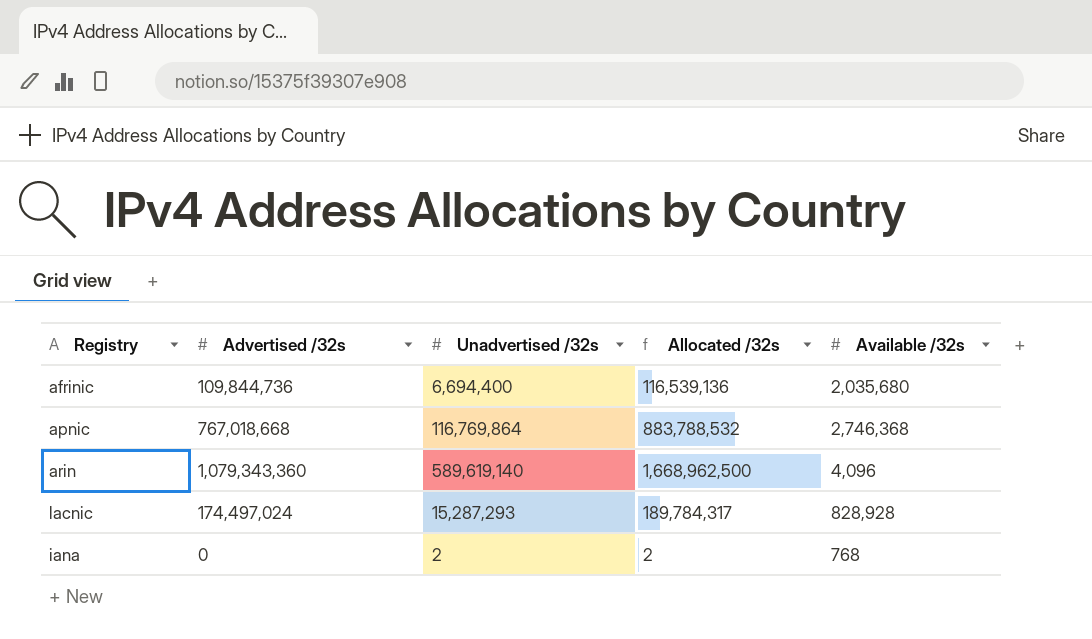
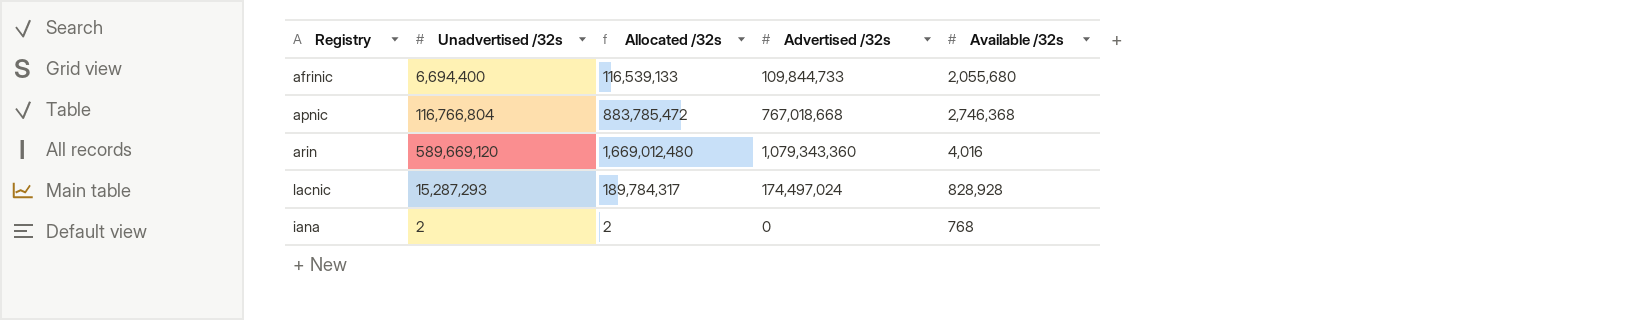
column Advertised /32s | position: 2 -> 4
afrinic | Allocated /32s: 116,539,136 -> 116,539,133
afrinic | Advertised /32s: 109,844,736 -> 109,844,733
afrinic | Available /32s: 2,035,680 -> 2,055,680
apnic | Unadvertised /32s: 116,769,864 -> 116,766,804
apnic | Allocated /32s: 883,788,532 -> 883,785,472
arin | Unadvertised /32s: 589,619,140 -> 589,669,120
arin | Allocated /32s: 1,668,962,500 -> 1,669,012,480
arin | Available /32s: 4,096 -> 4,016

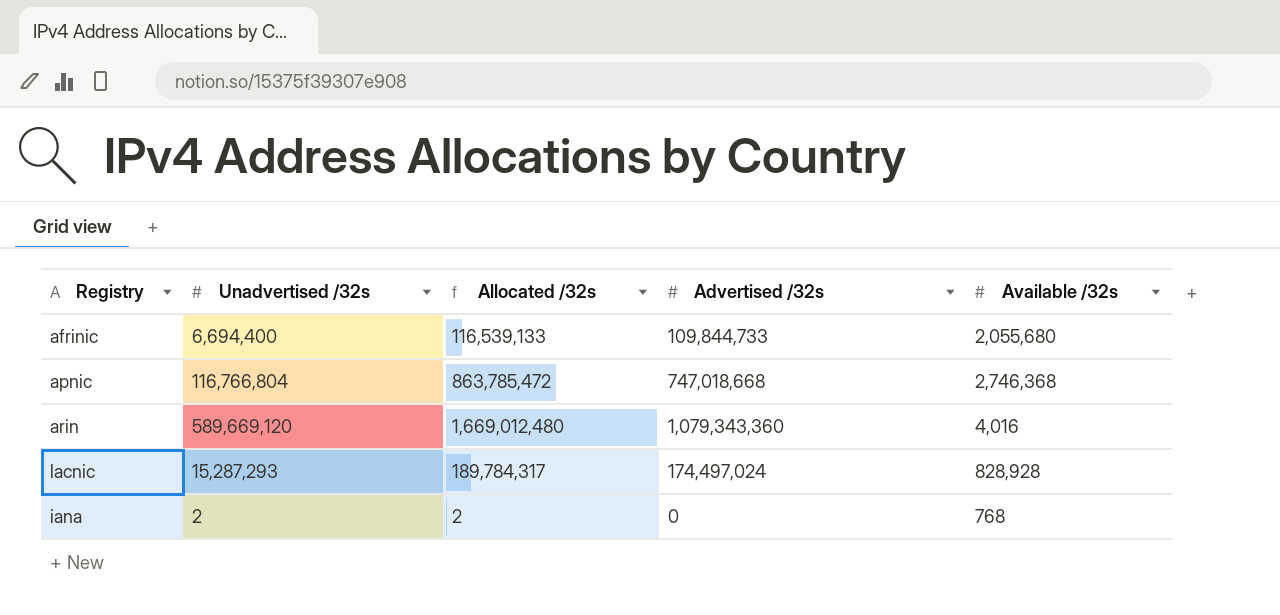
apnic | Allocated /32s: 883,785,472 -> 863,785,472
apnic | Advertised /32s: 767,018,668 -> 747,018,668

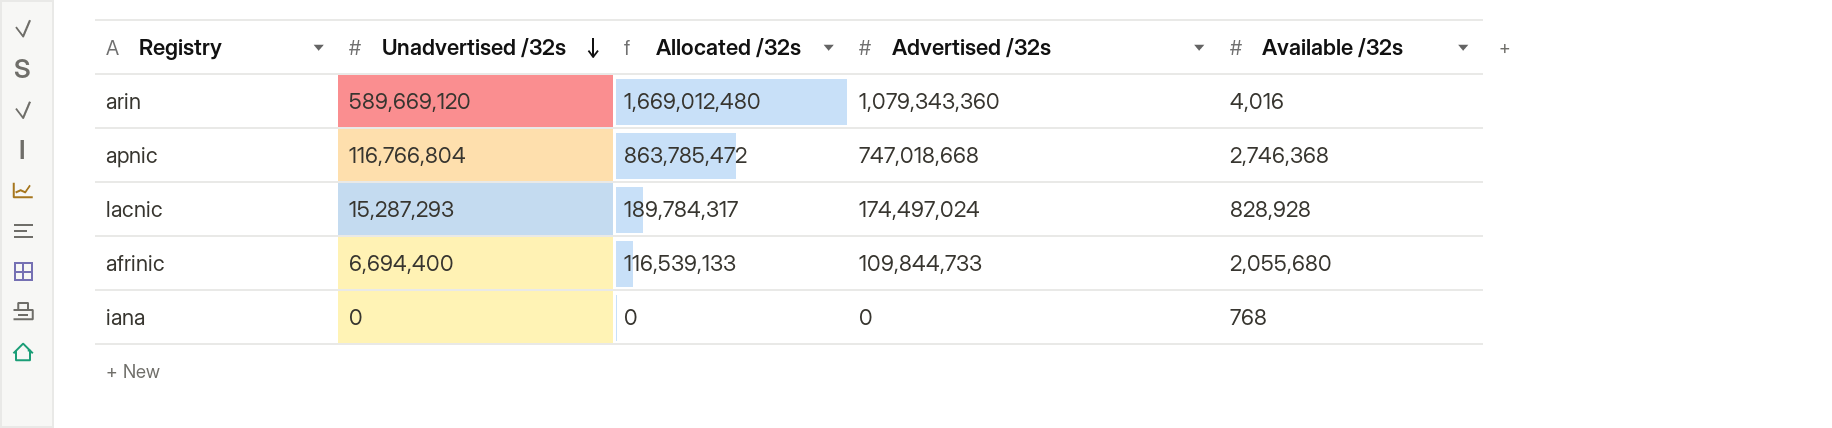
row order: none -> Unadvertised /32s descending
iana | Unadvertised /32s: 2 -> 0
iana | Allocated /32s: 2 -> 0

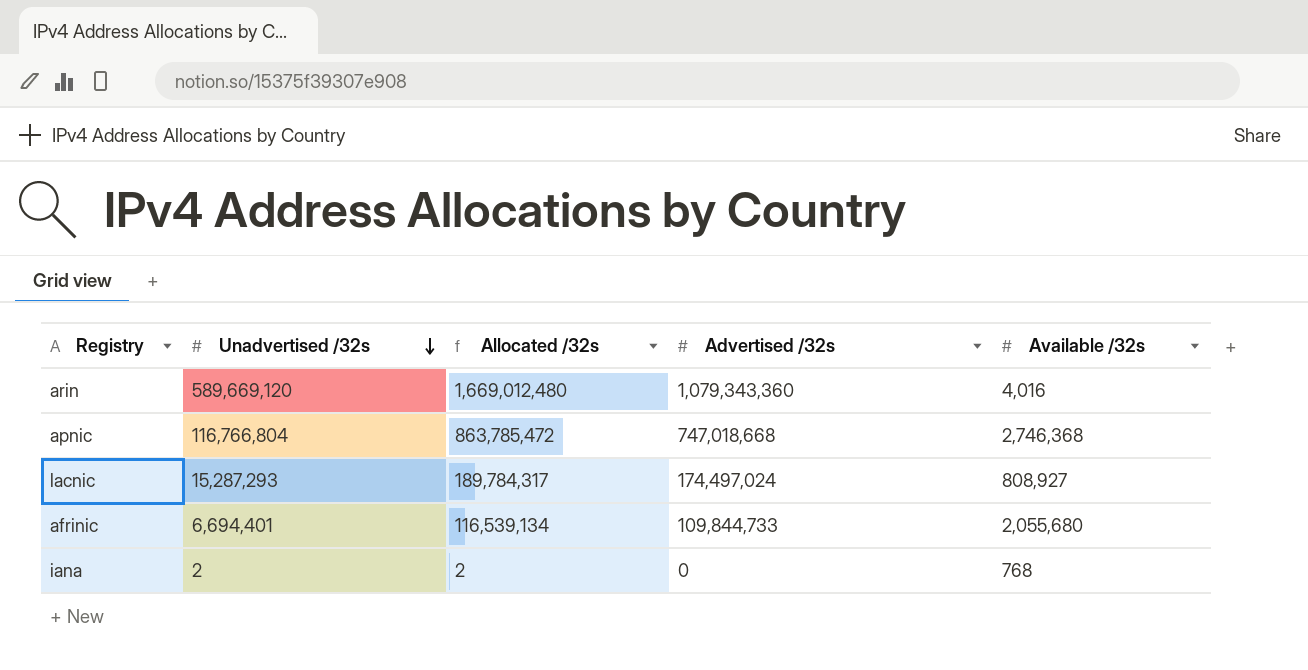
lacnic | Available /32s: 828,928 -> 808,927
afrinic | Unadvertised /32s: 6,694,400 -> 6,694,401
afrinic | Allocated /32s: 116,539,133 -> 116,539,134
iana | Unadvertised /32s: 0 -> 2
iana | Allocated /32s: 0 -> 2

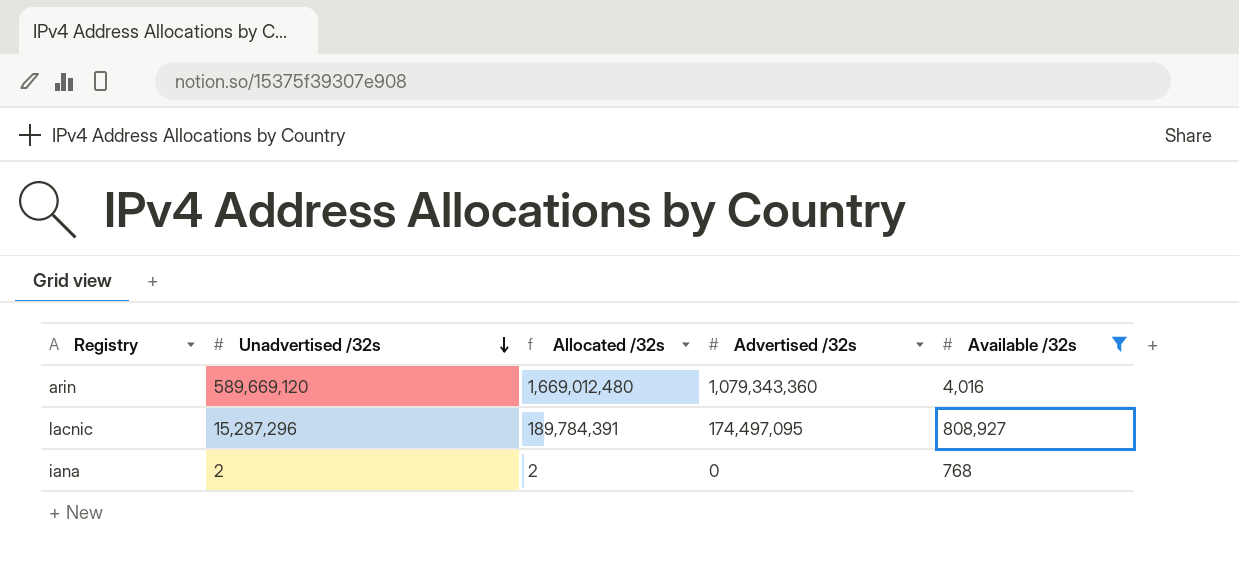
filter: none -> Available /32s <= 808,927
lacnic | Unadvertised /32s: 15,287,293 -> 15,287,296
lacnic | Allocated /32s: 189,784,317 -> 189,784,391
lacnic | Advertised /32s: 174,497,024 -> 174,497,095

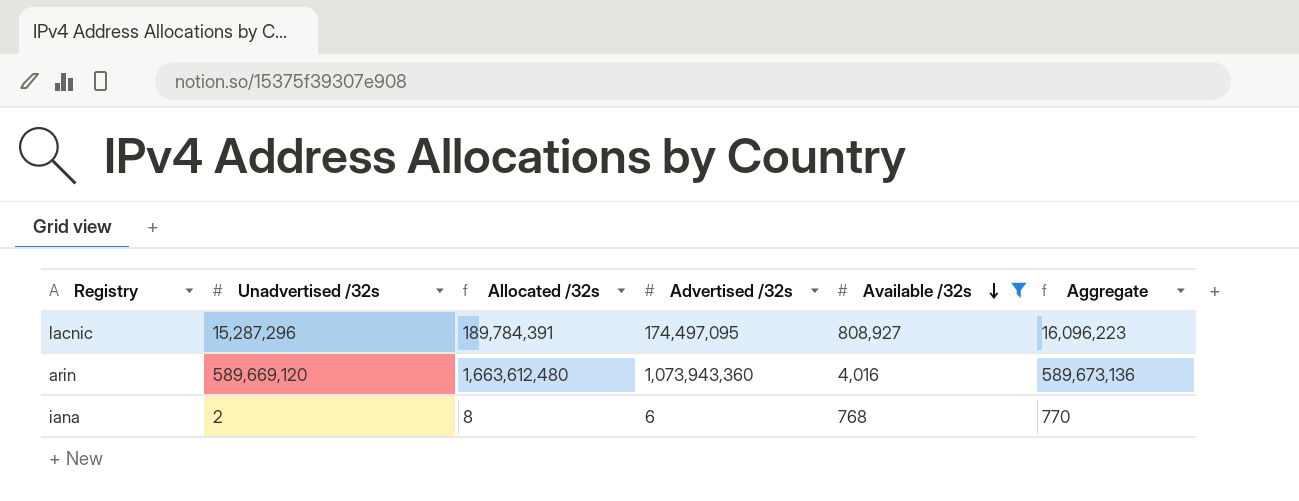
row order: Unadvertised /32s descending -> Available /32s descending
column Aggregate | formula: none -> [Unadvertised /32s] + [Available /32s]
arin | Allocated /32s: 1,669,012,480 -> 1,663,612,480
arin | Advertised /32s: 1,079,343,360 -> 1,073,943,360
iana | Allocated /32s: 2 -> 8
iana | Advertised /32s: 0 -> 6

